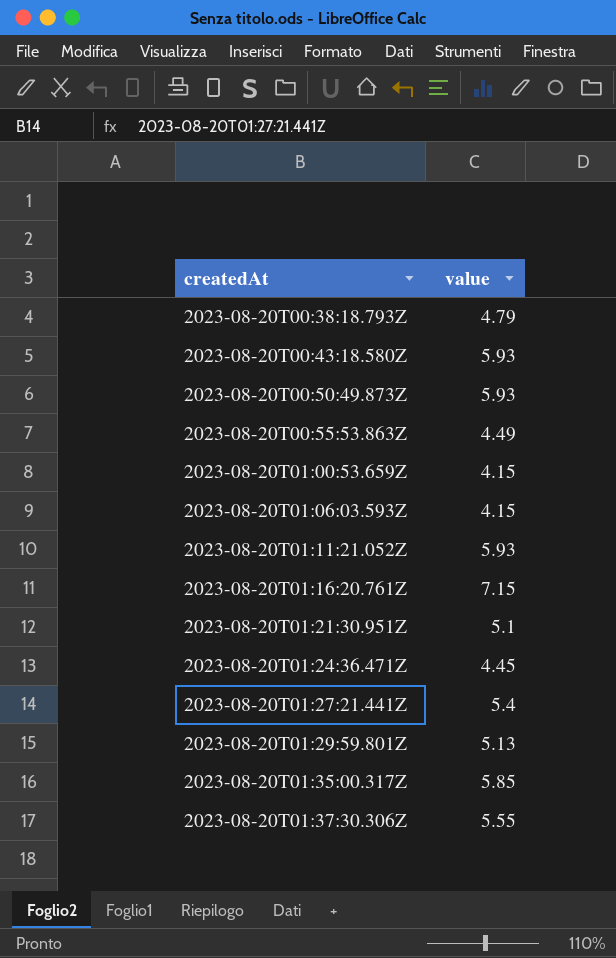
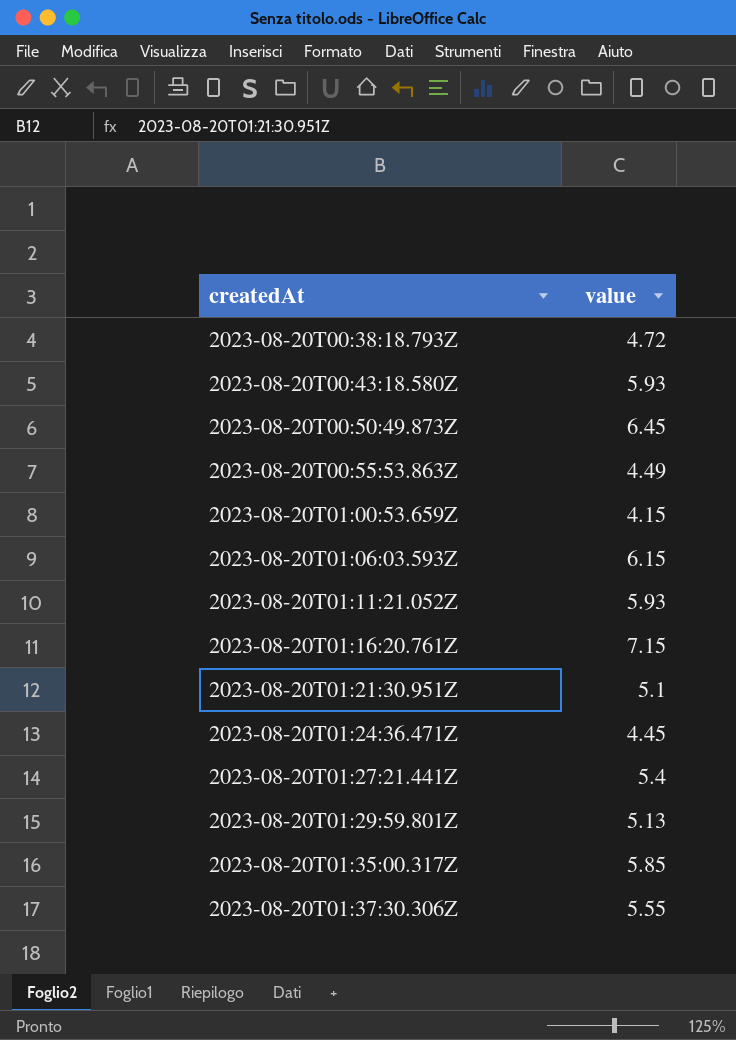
2023-08-20T00:38:18.793Z | value: 4.79 -> 4.72
2023-08-20T00:50:49.873Z | value: 5.93 -> 6.45
2023-08-20T01:06:03.593Z | value: 4.15 -> 6.15

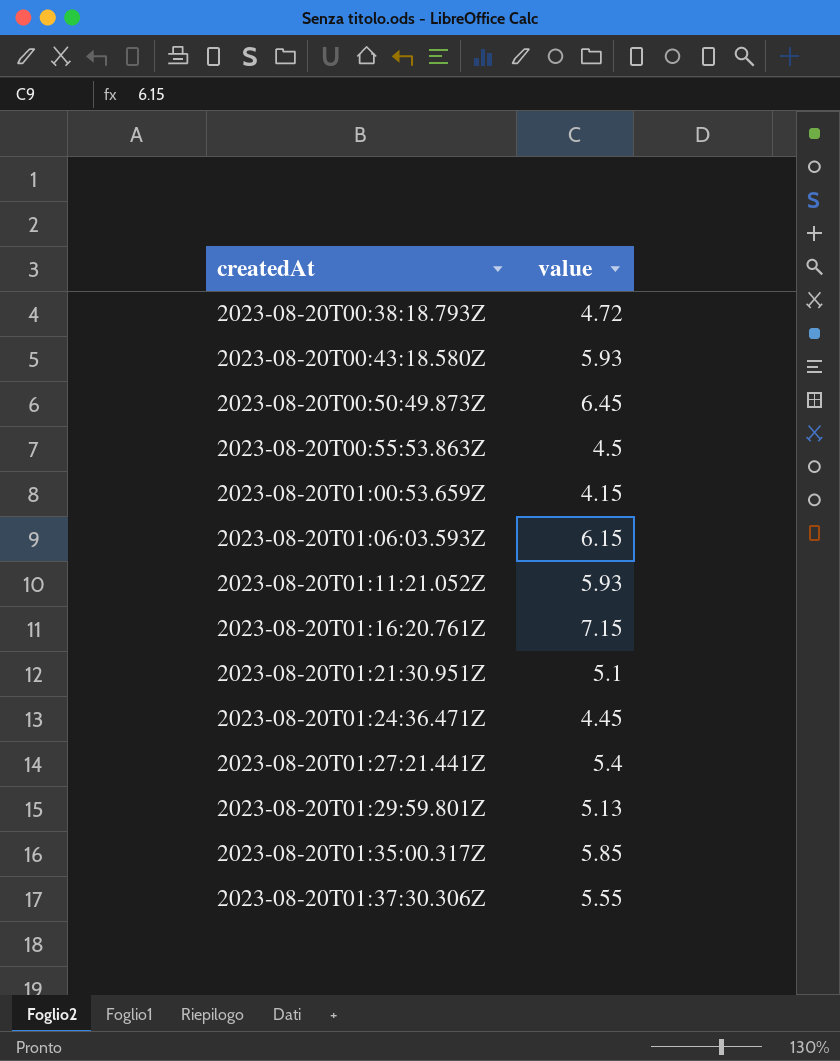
2023-08-20T00:55:53.863Z | value: 4.49 -> 4.5

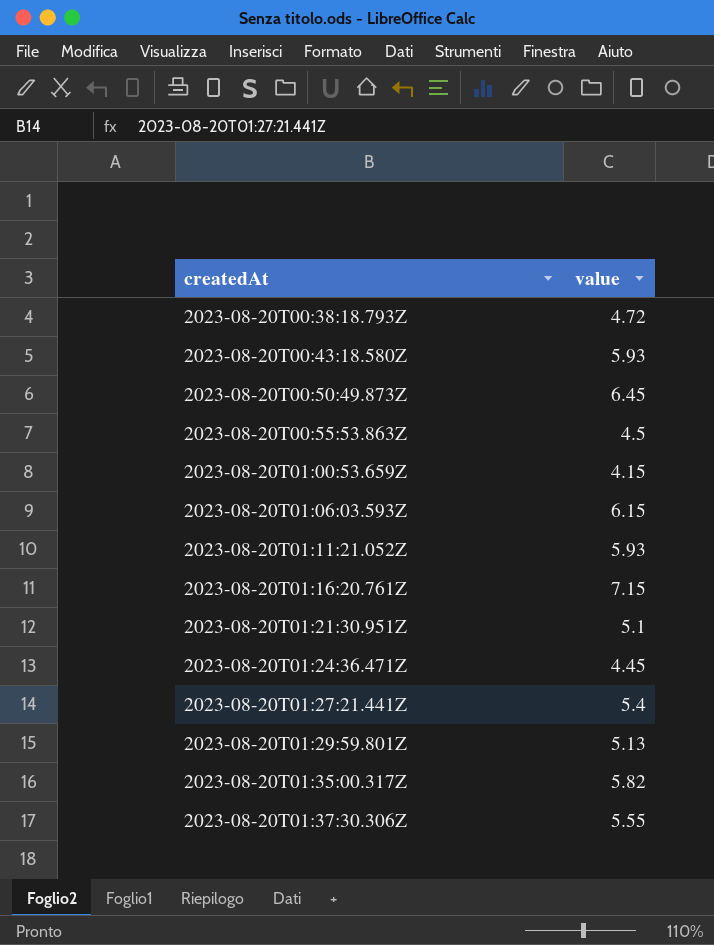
2023-08-20T01:35:00.317Z | value: 5.85 -> 5.82

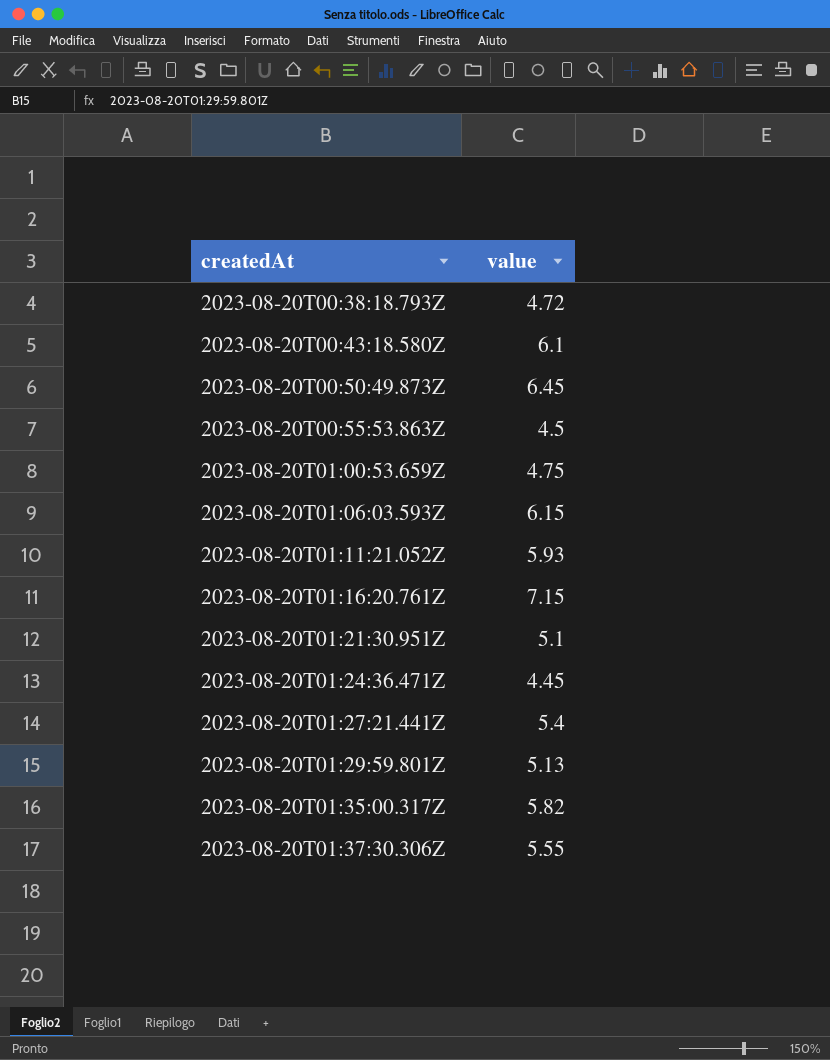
2023-08-20T00:43:18.580Z | value: 5.93 -> 6.1
2023-08-20T01:00:53.659Z | value: 4.15 -> 4.75

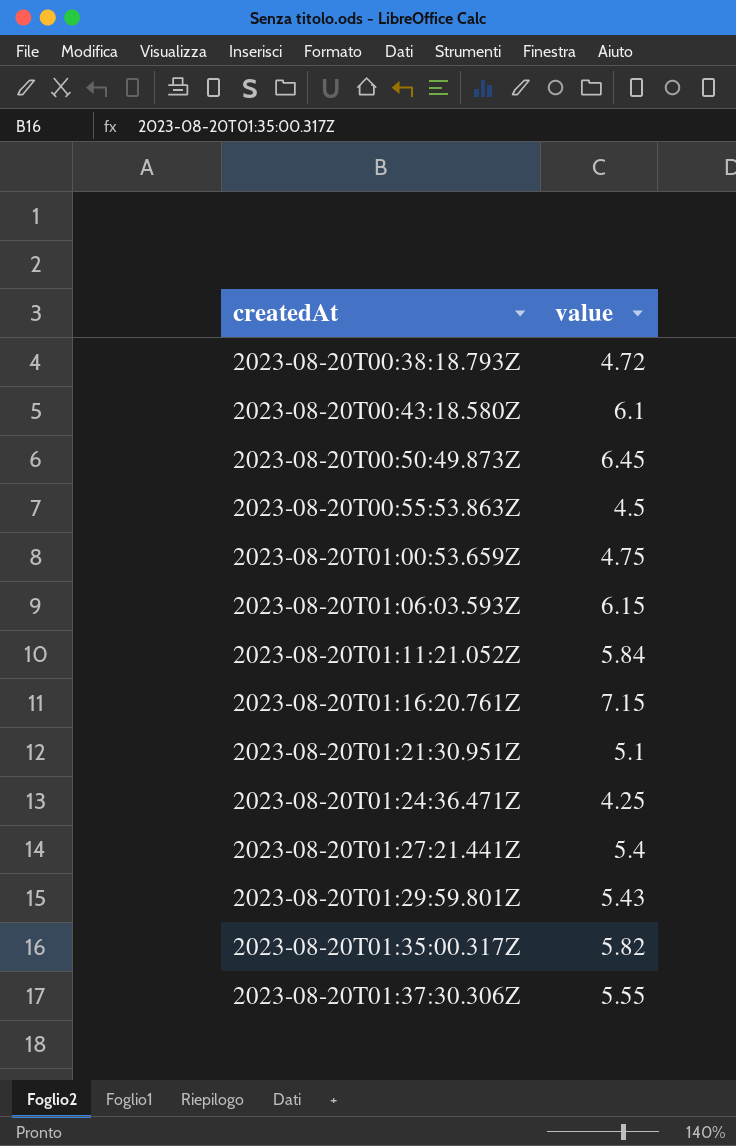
2023-08-20T01:11:21.052Z | value: 5.93 -> 5.84
2023-08-20T01:24:36.471Z | value: 4.45 -> 4.25
2023-08-20T01:29:59.801Z | value: 5.13 -> 5.43

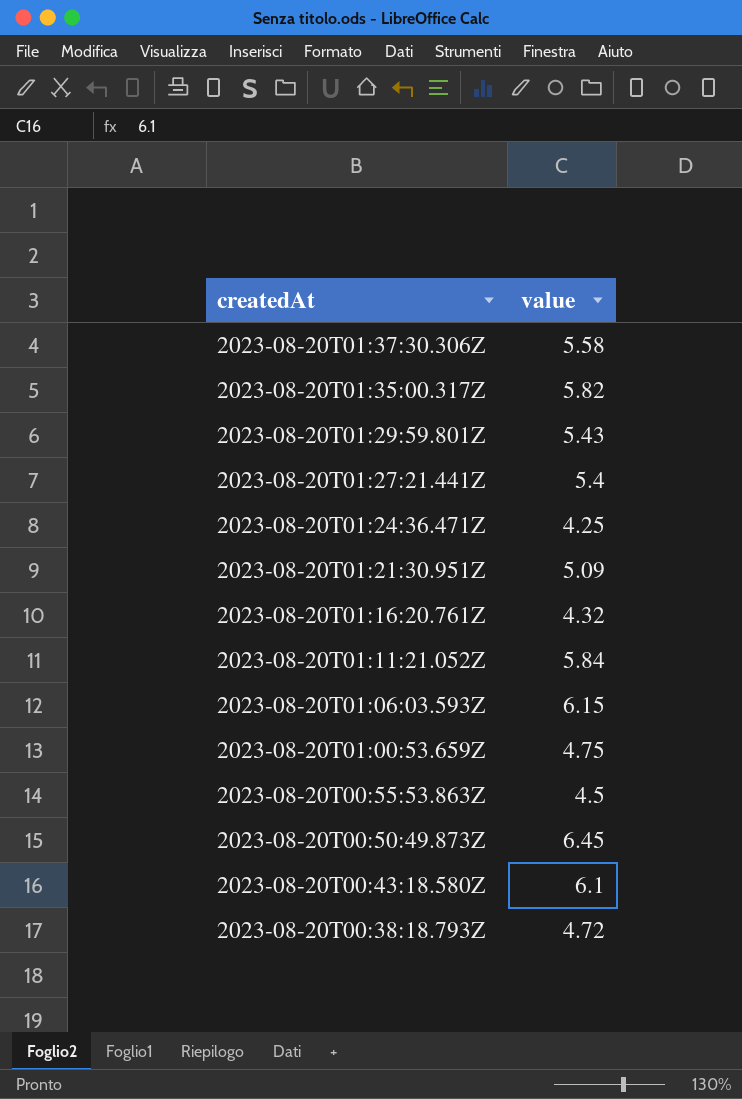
row order: createdAt ascending -> createdAt descending
2023-08-20T01:37:30.306Z | value: 5.55 -> 5.58
2023-08-20T01:21:30.951Z | value: 5.1 -> 5.09
2023-08-20T01:16:20.761Z | value: 7.15 -> 4.32

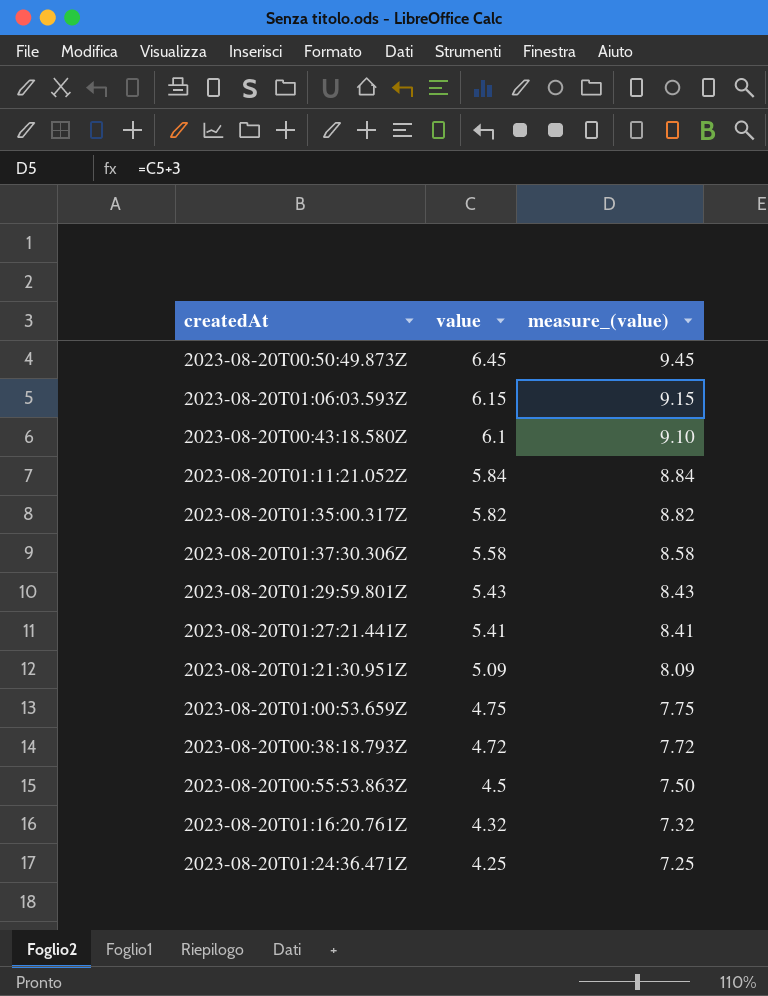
row order: createdAt descending -> value descending
column measure_(value) | formula: none -> [value] + 3
2023-08-20T01:27:21.441Z | value: 5.4 -> 5.41

